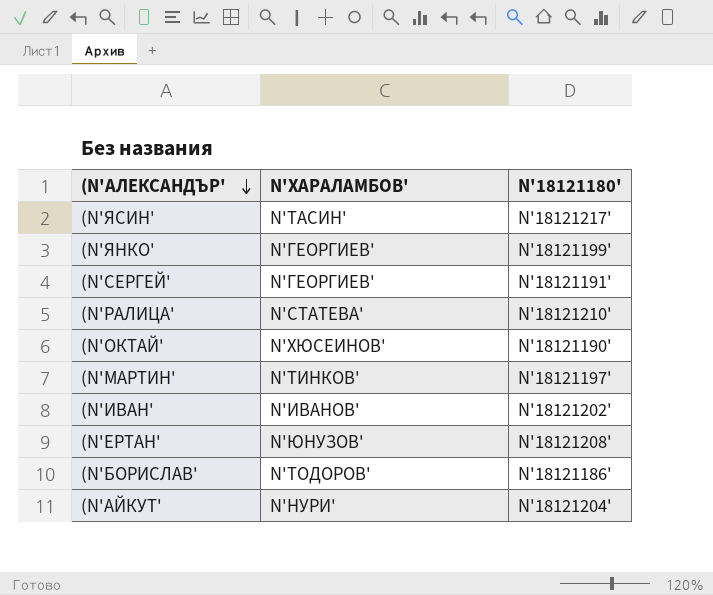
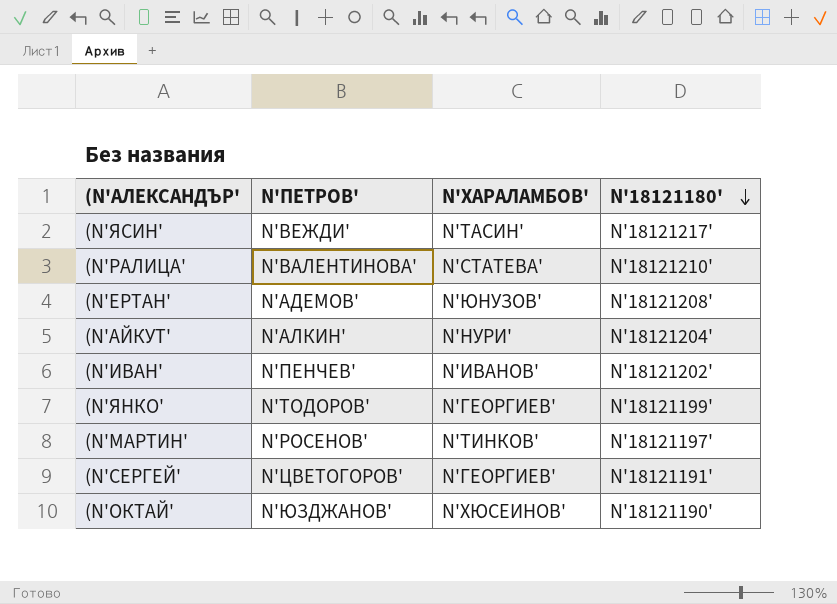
row order: (N'АЛЕКСАНДЪР' descending -> N'18121180' descending
column N'ПЕТРОВ' | position: none -> 2
row (N'БОРИСЛАВ': N'ТОДОРОВ' | N'18121186' -> none

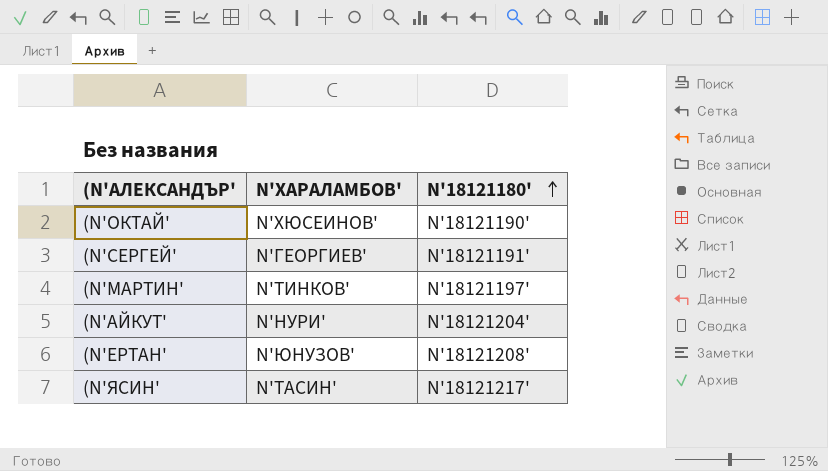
row order: N'18121180' descending -> N'18121180' ascending
column N'ПЕТРОВ' | position: 2 -> none
row (N'РАЛИЦА': N'ВАЛЕНТИНОВА' | N'СТАТЕВА' | N'18121210' -> none
row (N'ИВАН': N'ПЕНЧЕВ' | N'ИВАНОВ' | N'18121202' -> none
row (N'ЯНКО': N'ТОДОРОВ' | N'ГЕОРГИЕВ' | N'18121199' -> none

